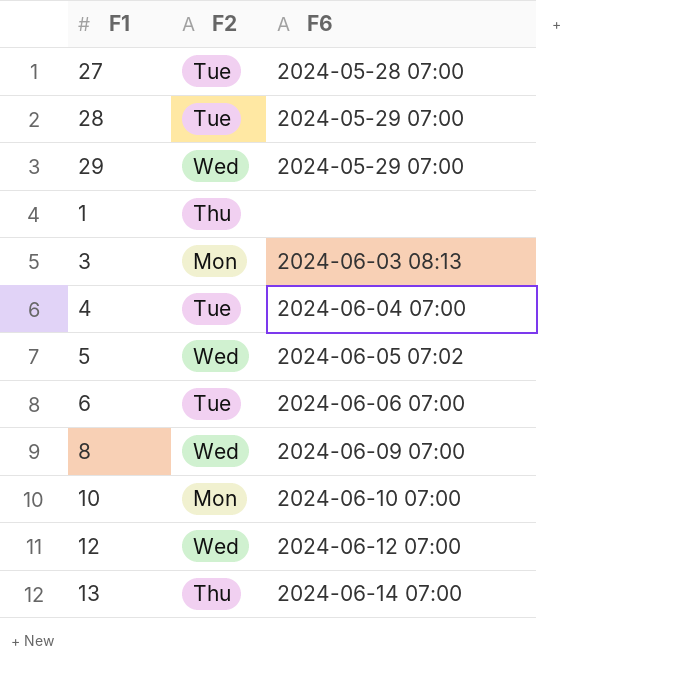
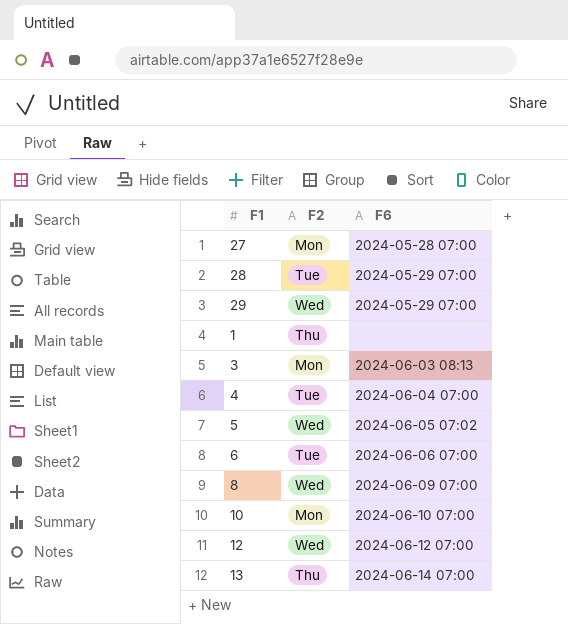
27 | F2: Tue -> Mon

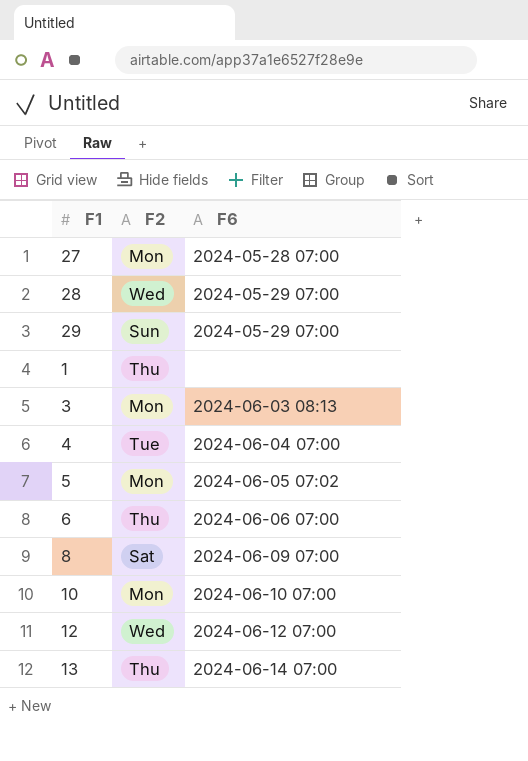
28 | F2: Tue -> Wed
29 | F2: Wed -> Sun
5 | F2: Wed -> Mon
6 | F2: Tue -> Thu
8 | F2: Wed -> Sat

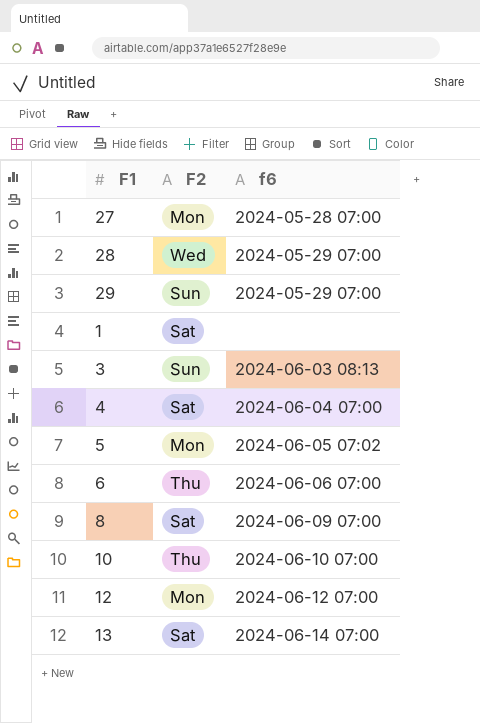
column name: F6 -> f6
1 | F2: Thu -> Sat
3 | F2: Mon -> Sun
4 | F2: Tue -> Sat
10 | F2: Mon -> Thu
12 | F2: Wed -> Mon
13 | F2: Thu -> Sat

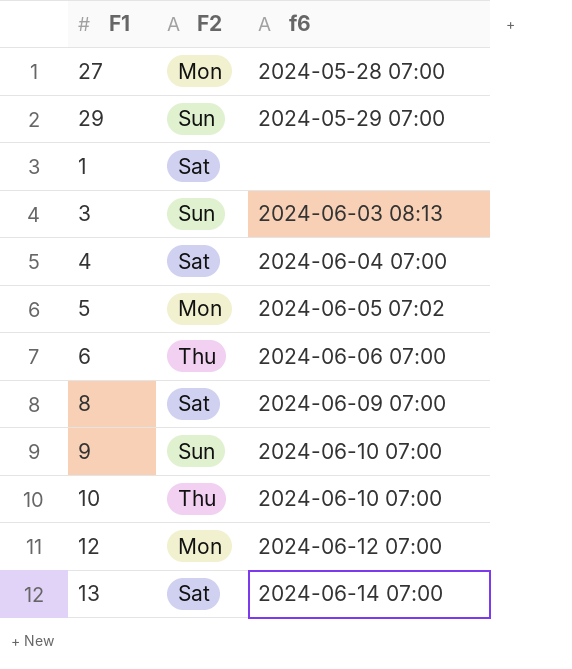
row 28: Wed | 2024-05-29 07:00 -> none
row 9: none -> Sun | 2024-06-10 07:00

